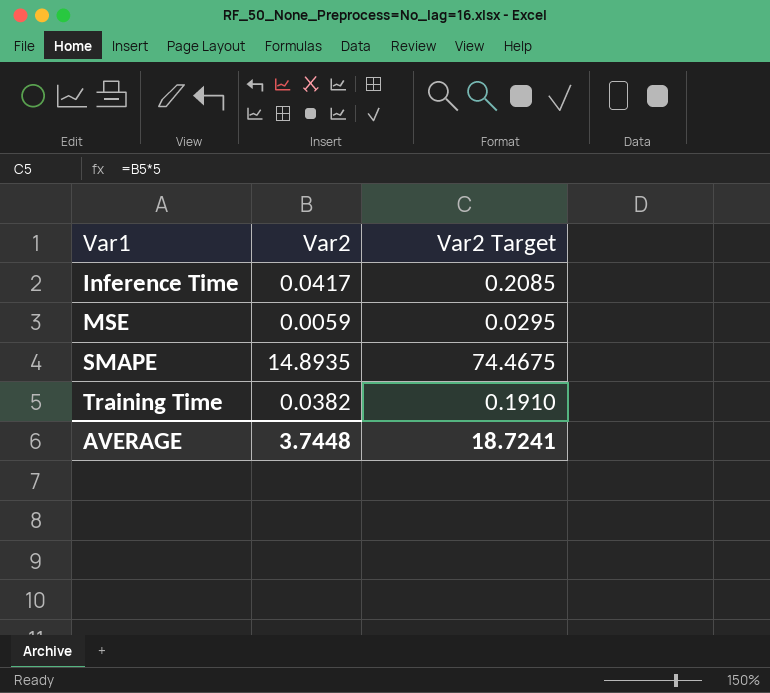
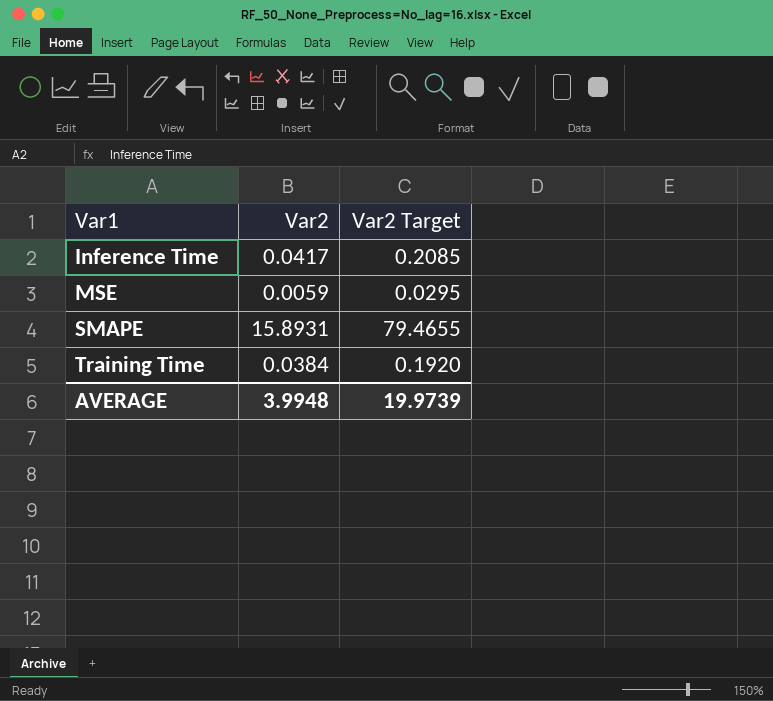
SMAPE | Var2: 14.8935 -> 15.8931
SMAPE | Var2 Target: 74.4675 -> 79.4655
Training Time | Var2: 0.0382 -> 0.0384
Training Time | Var2 Target: 0.1910 -> 0.1920
AVERAGE | Var2: 3.7448 -> 3.9948
AVERAGE | Var2 Target: 18.7241 -> 19.9739

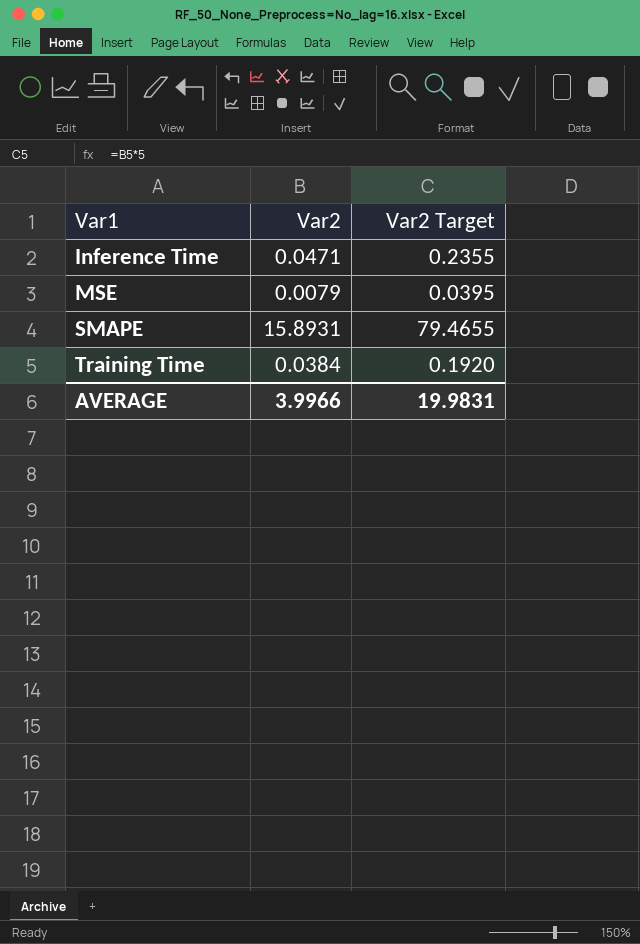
Inference Time | Var2: 0.0417 -> 0.0471
Inference Time | Var2 Target: 0.2085 -> 0.2355
MSE | Var2: 0.0059 -> 0.0079
MSE | Var2 Target: 0.0295 -> 0.0395
AVERAGE | Var2: 3.9948 -> 3.9966
AVERAGE | Var2 Target: 19.9739 -> 19.9831

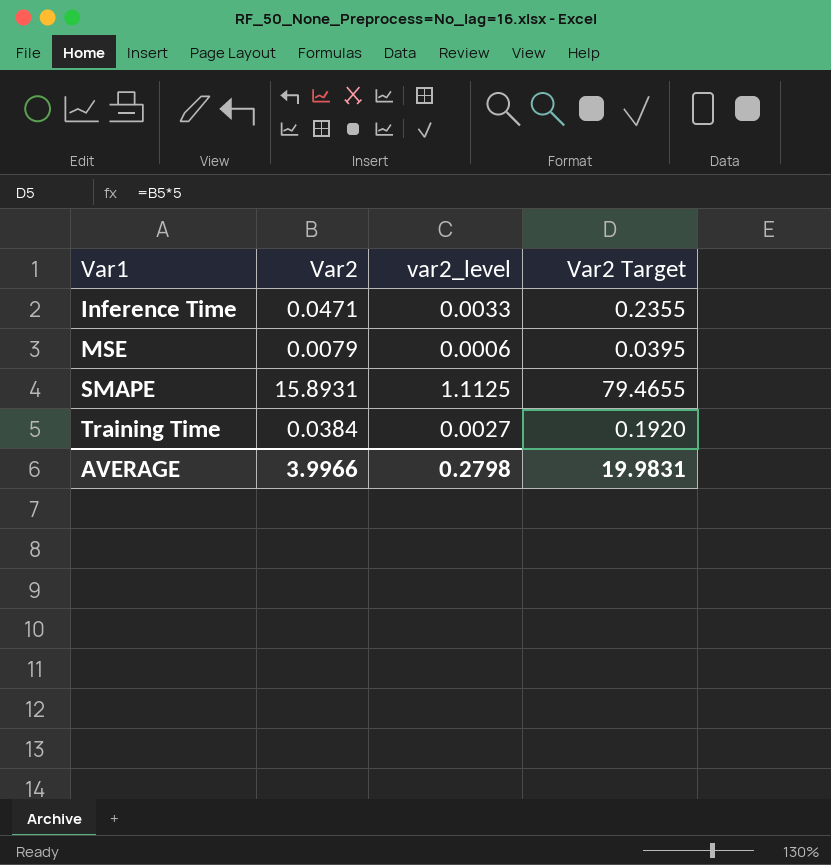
column var2_level | formula: none -> [Var2] * 0.07

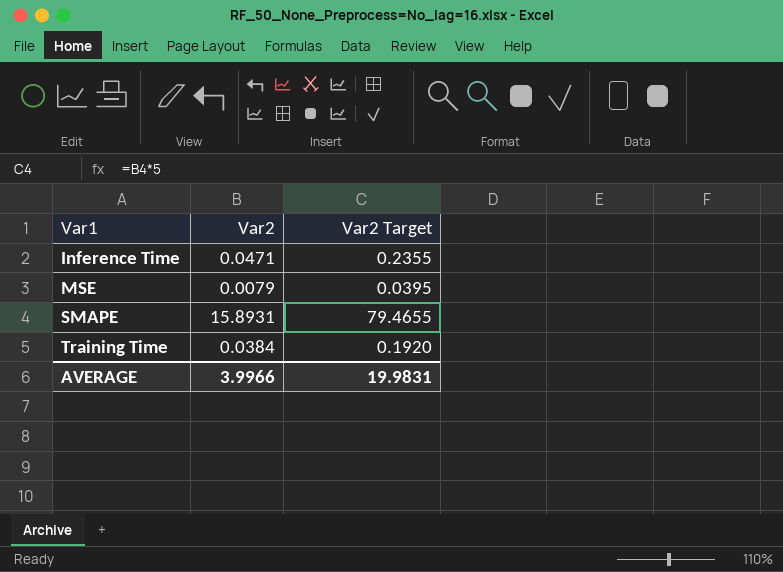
column var2_level | formula: [Var2] * 0.07 -> none

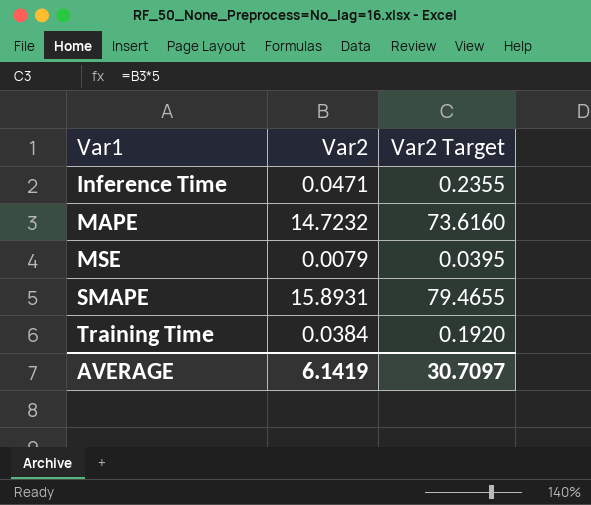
row MAPE: none -> 14.7232 | 73.6160
AVERAGE | Var2: 3.9966 -> 6.1419
AVERAGE | Var2 Target: 19.9831 -> 30.7097

